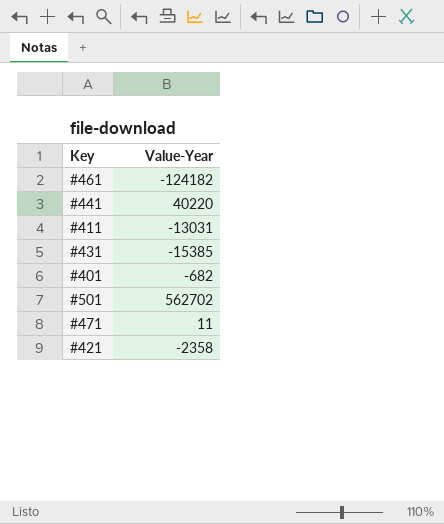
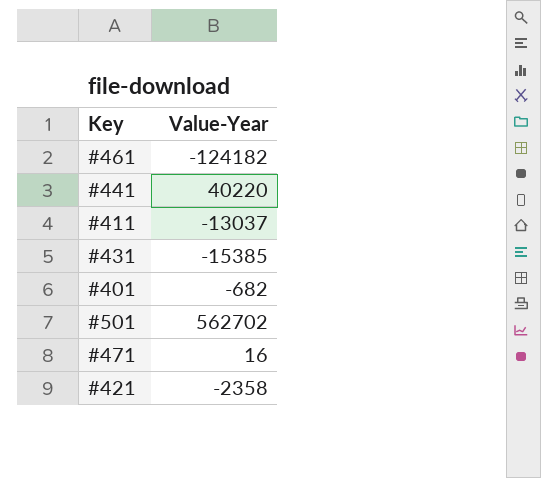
#411 | Value-Year: -13031 -> -13037
#471 | Value-Year: 11 -> 16

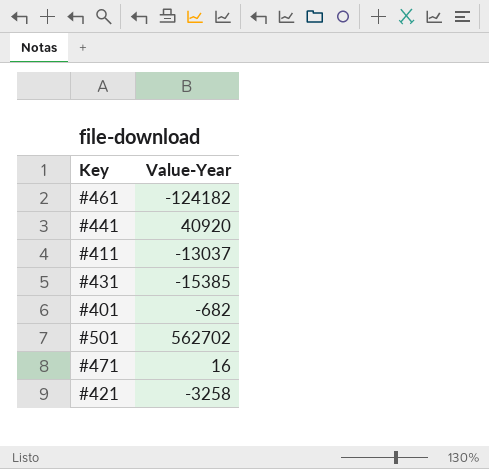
#441 | Value-Year: 40220 -> 40920
#421 | Value-Year: -2358 -> -3258

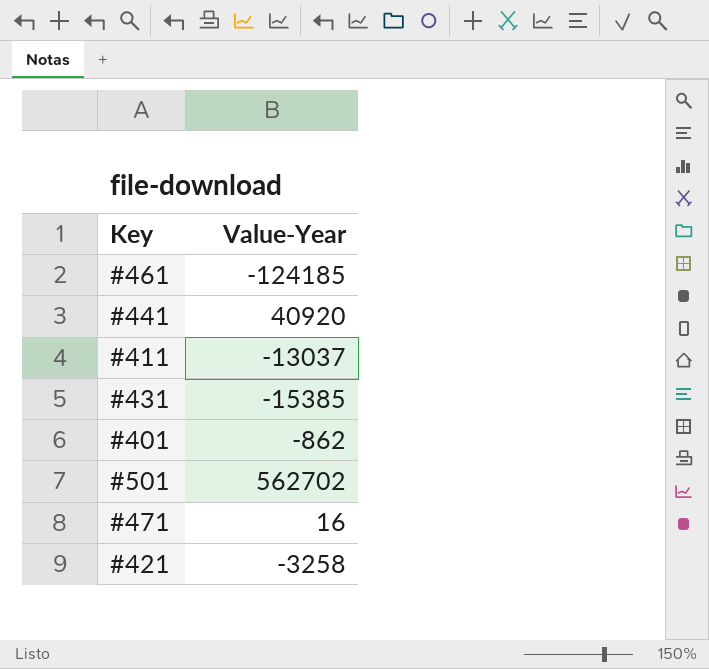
#461 | Value-Year: -124182 -> -124185
#401 | Value-Year: -682 -> -862

